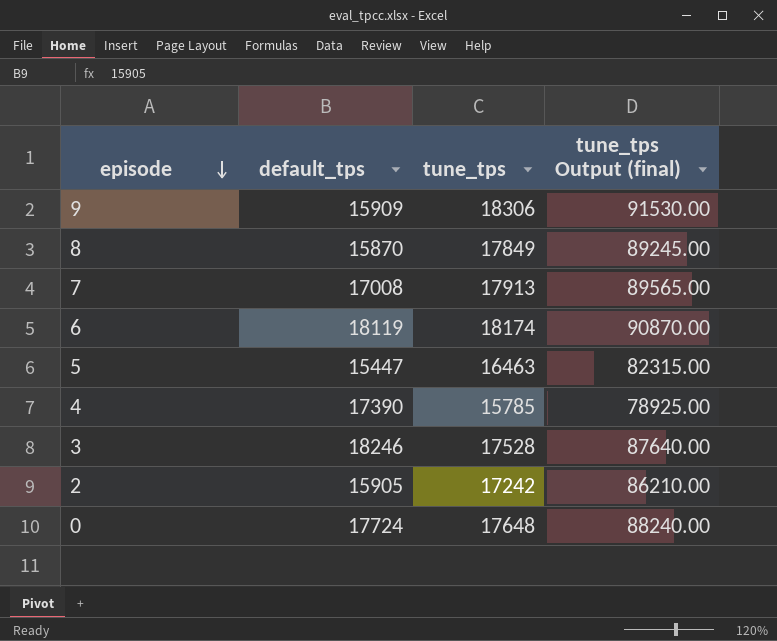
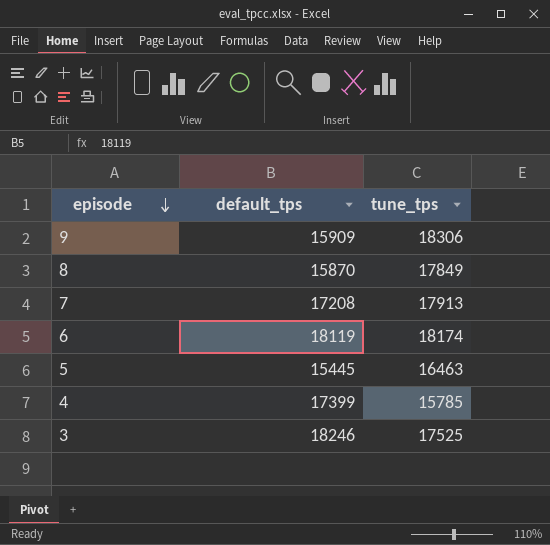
column tune_tps Output (final) | formula: [tune_tps] * 5 -> none
row 2: 15905 | 17242 | 86210.00 -> none
row 0: 17724 | 17648 | 88240.00 -> none
7 | default_tps: 17008 -> 17208
5 | default_tps: 15447 -> 15445
4 | default_tps: 17390 -> 17399
3 | tune_tps: 17528 -> 17525

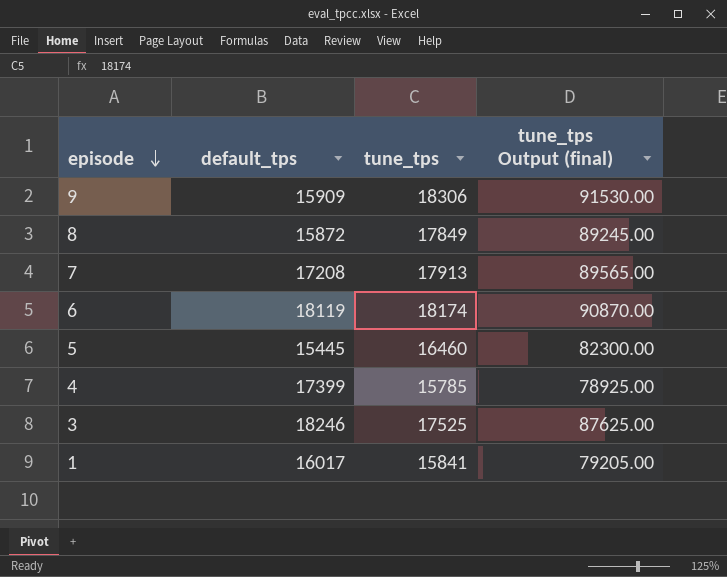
column tune_tps Output (final) | formula: none -> [tune_tps] * 5
8 | default_tps: 15870 -> 15872
5 | tune_tps: 16463 -> 16460
row 1: none -> 16017 | 15841 | 79205.00

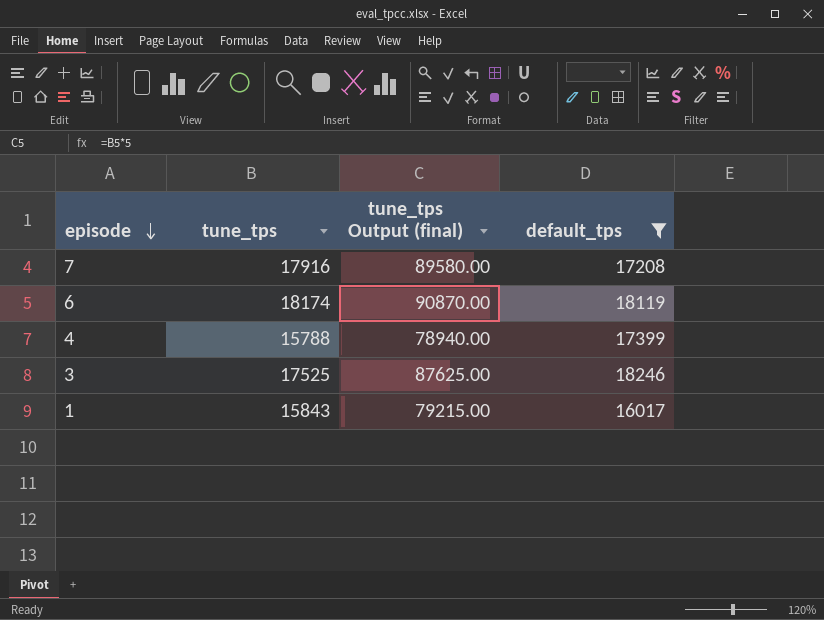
filter: none -> default_tps >= 16017
column default_tps | position: 2 -> 4
7 | tune_tps: 17913 -> 17916
7 | tune_tps Output (final): 89565.00 -> 89580.00
4 | tune_tps: 15785 -> 15788
4 | tune_tps Output (final): 78925.00 -> 78940.00
1 | tune_tps: 15841 -> 15843
1 | tune_tps Output (final): 79205.00 -> 79215.00

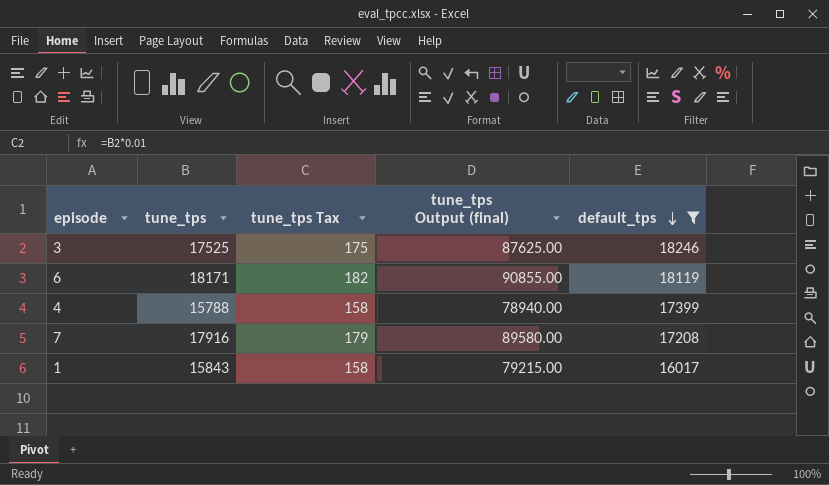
row order: episode descending -> default_tps descending
column tune_tps Tax | formula: none -> [tune_tps] * 0.01
6 | tune_tps: 18174 -> 18171
6 | tune_tps Output (final): 90870.00 -> 90855.00

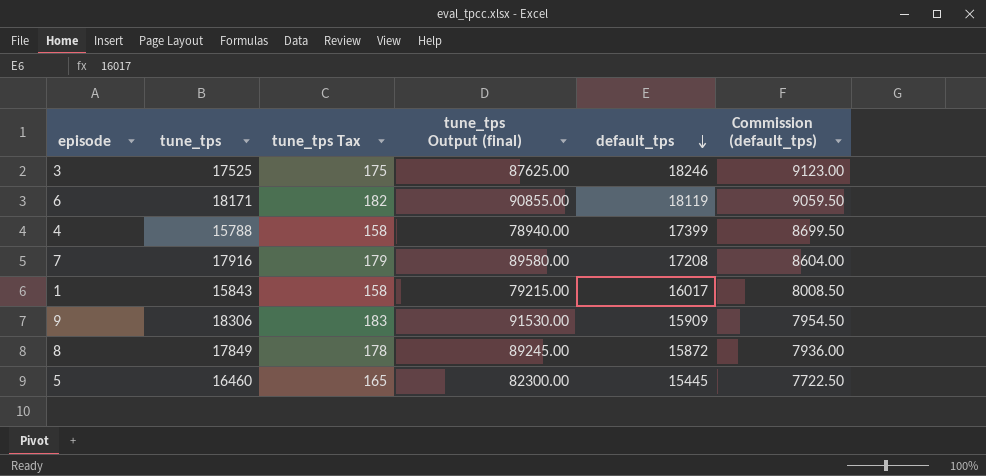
filter: default_tps >= 16017 -> none
column Commission (default_tps) | formula: none -> [default_tps] * 0.5

